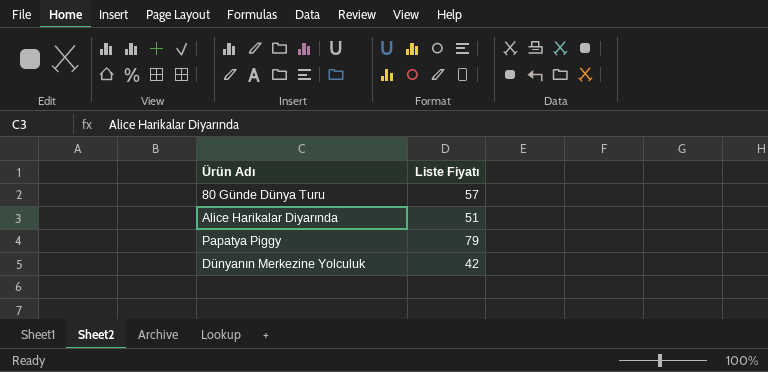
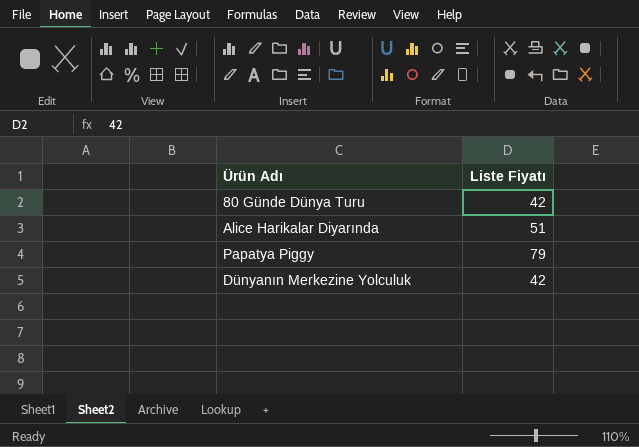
80 Günde Dünya Turu | Liste Fiyatı: 57 -> 42

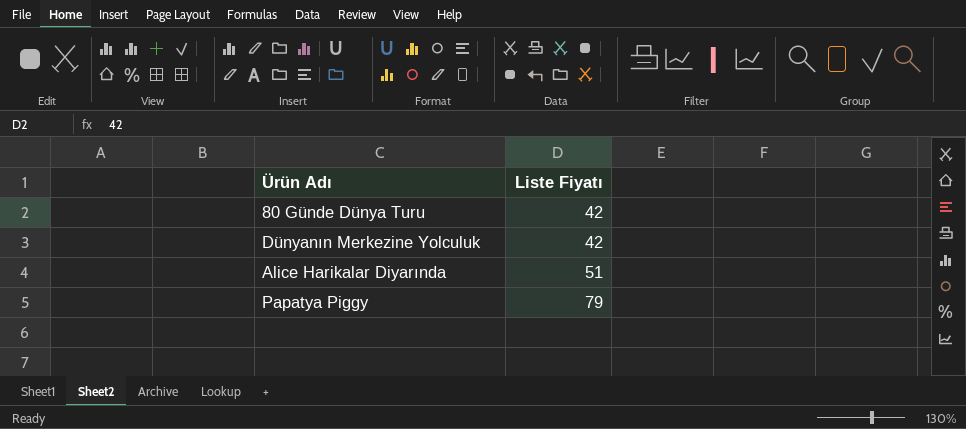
row order: none -> Liste Fiyatı ascending

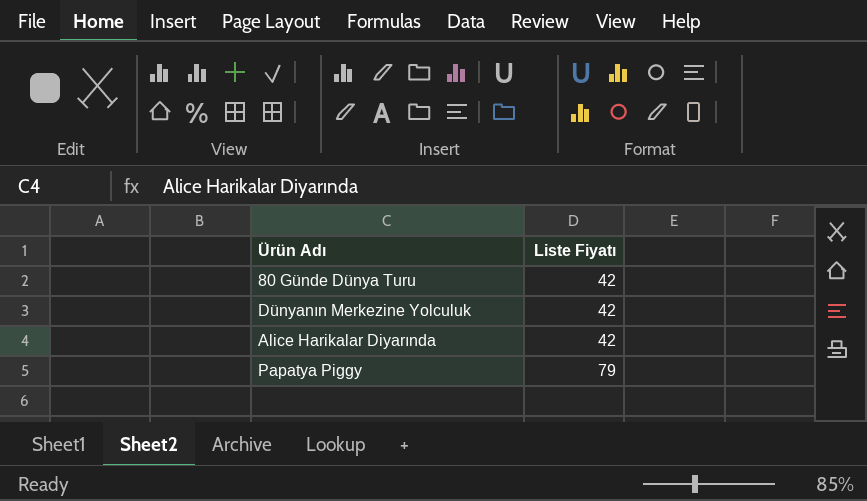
Alice Harikalar Diyarında | Liste Fiyatı: 51 -> 42

